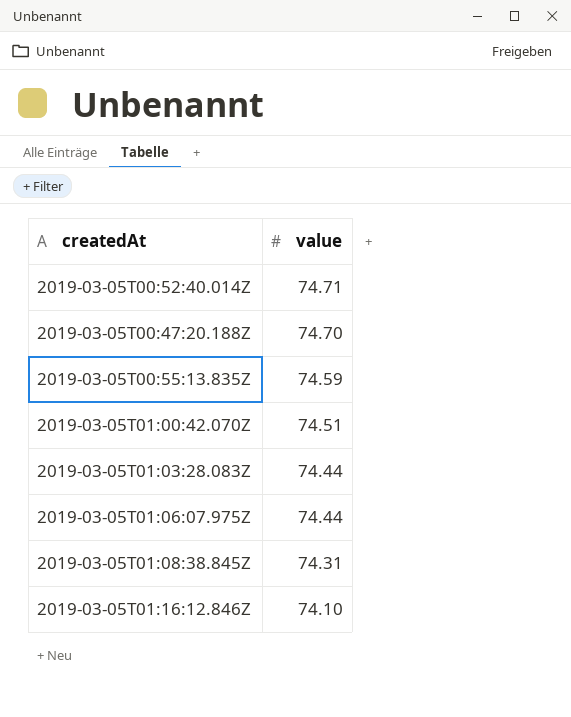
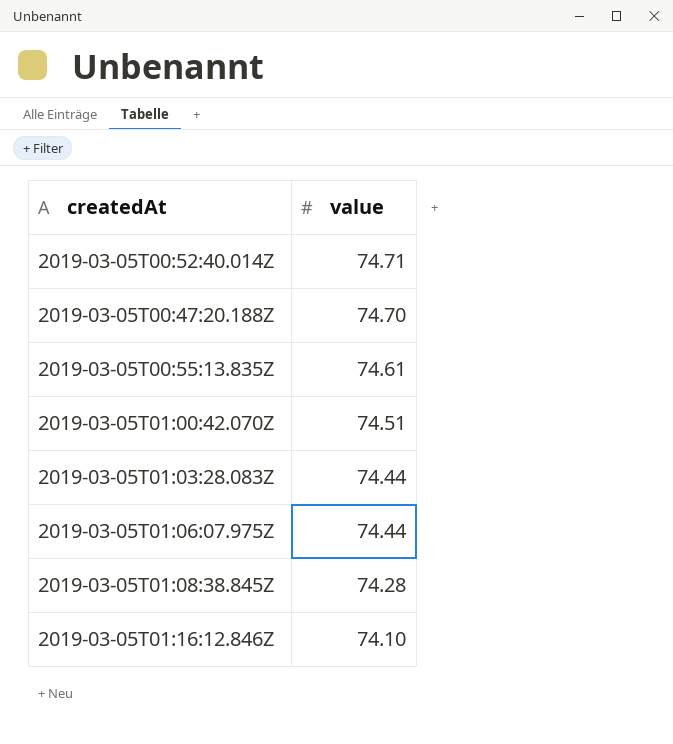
2019-03-05T00:55:13.835Z | value: 74.59 -> 74.61
2019-03-05T01:08:38.845Z | value: 74.31 -> 74.28

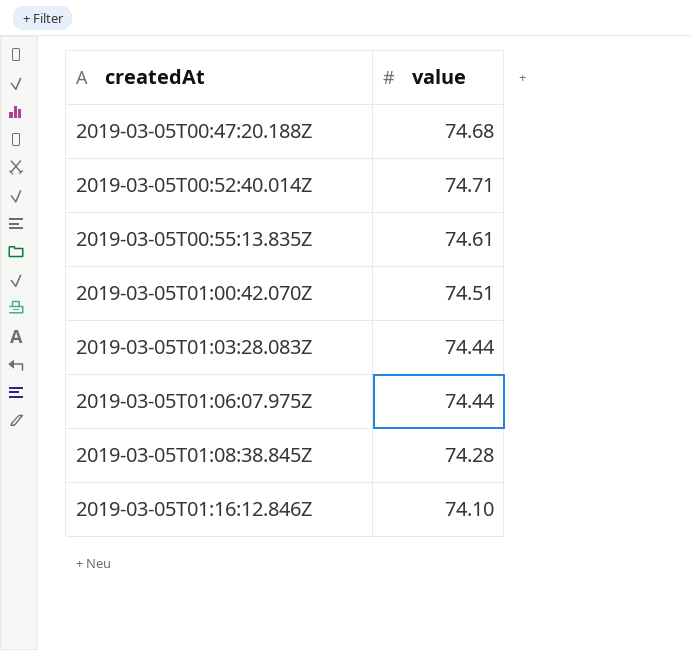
row order: value descending -> createdAt ascending
2019-03-05T00:47:20.188Z | value: 74.70 -> 74.68

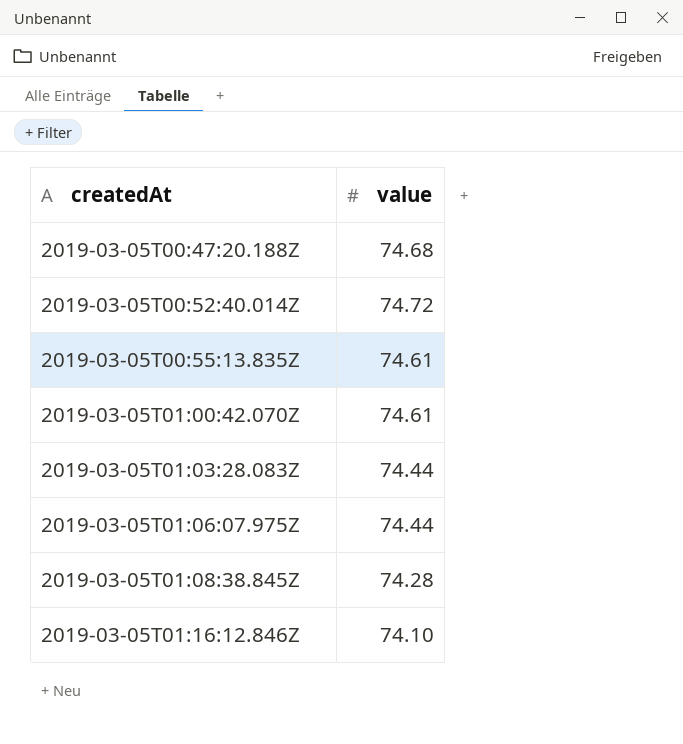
2019-03-05T00:52:40.014Z | value: 74.71 -> 74.72
2019-03-05T01:00:42.070Z | value: 74.51 -> 74.61

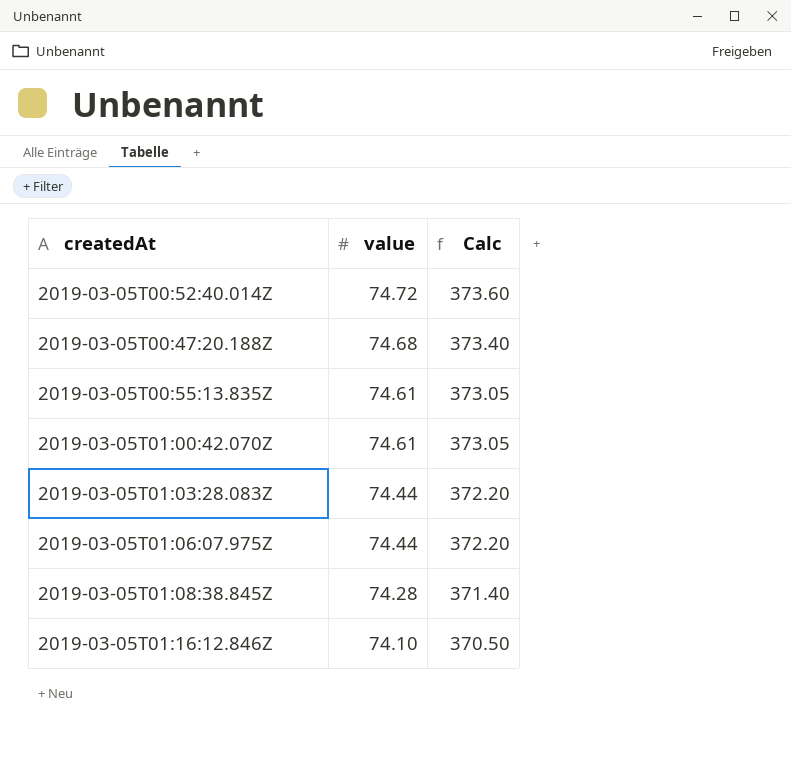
row order: createdAt ascending -> value descending
column Calc | formula: none -> [value] * 5

